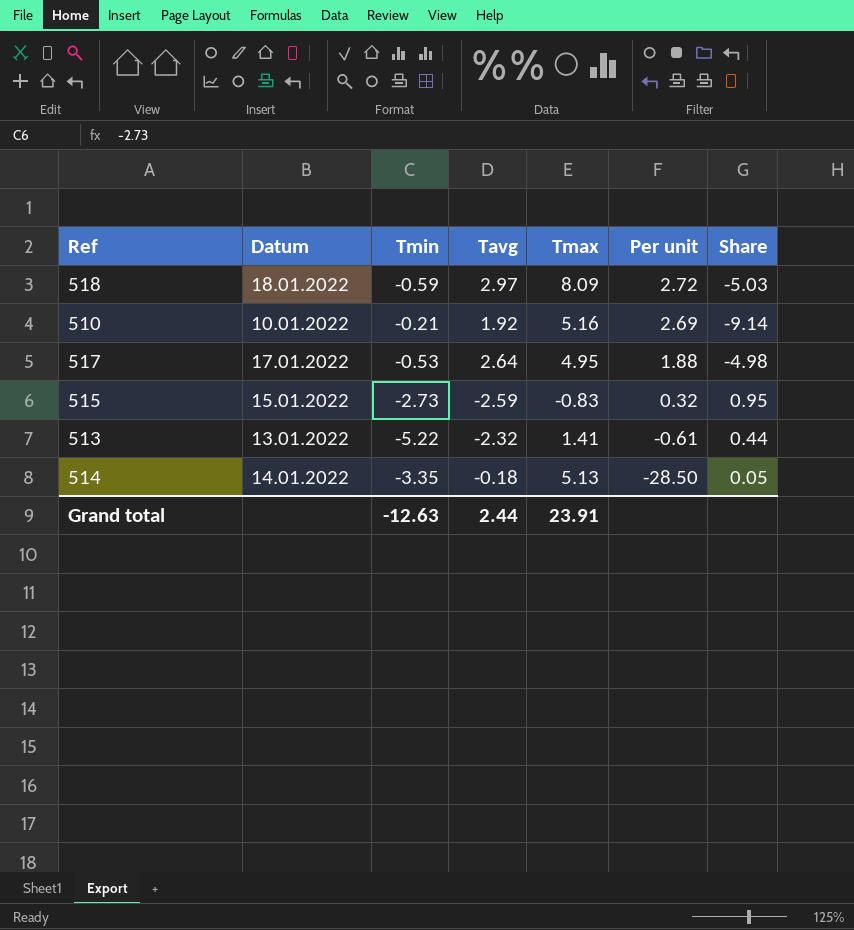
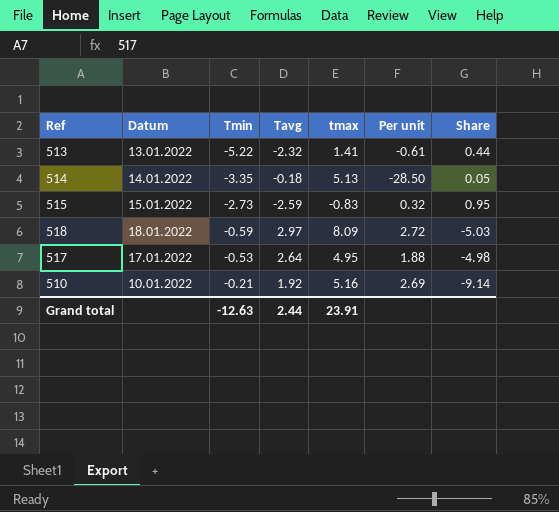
row order: Per unit descending -> Tmin ascending
column name: Tmax -> tmax

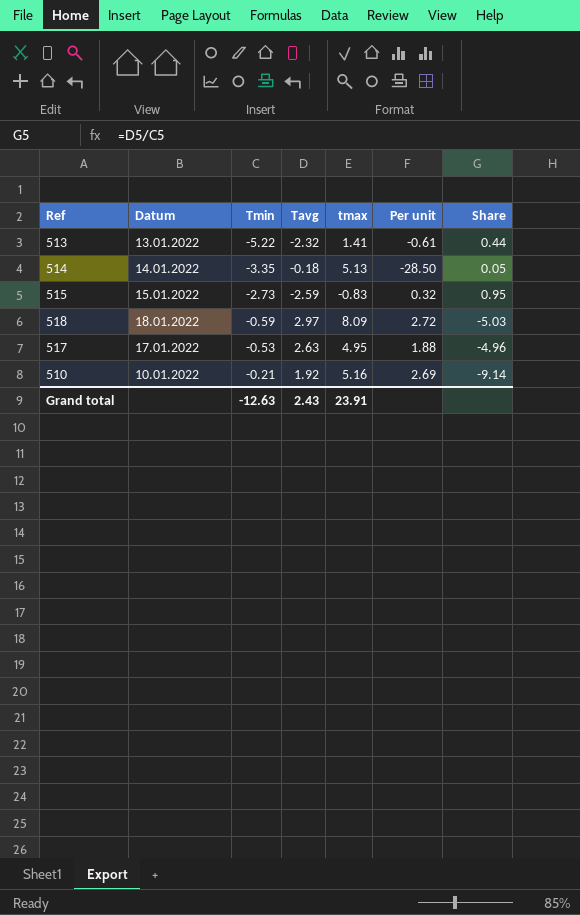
517 | Tavg: 2.64 -> 2.63
517 | Share: -4.98 -> -4.96
Grand total | Tavg: 2.44 -> 2.43

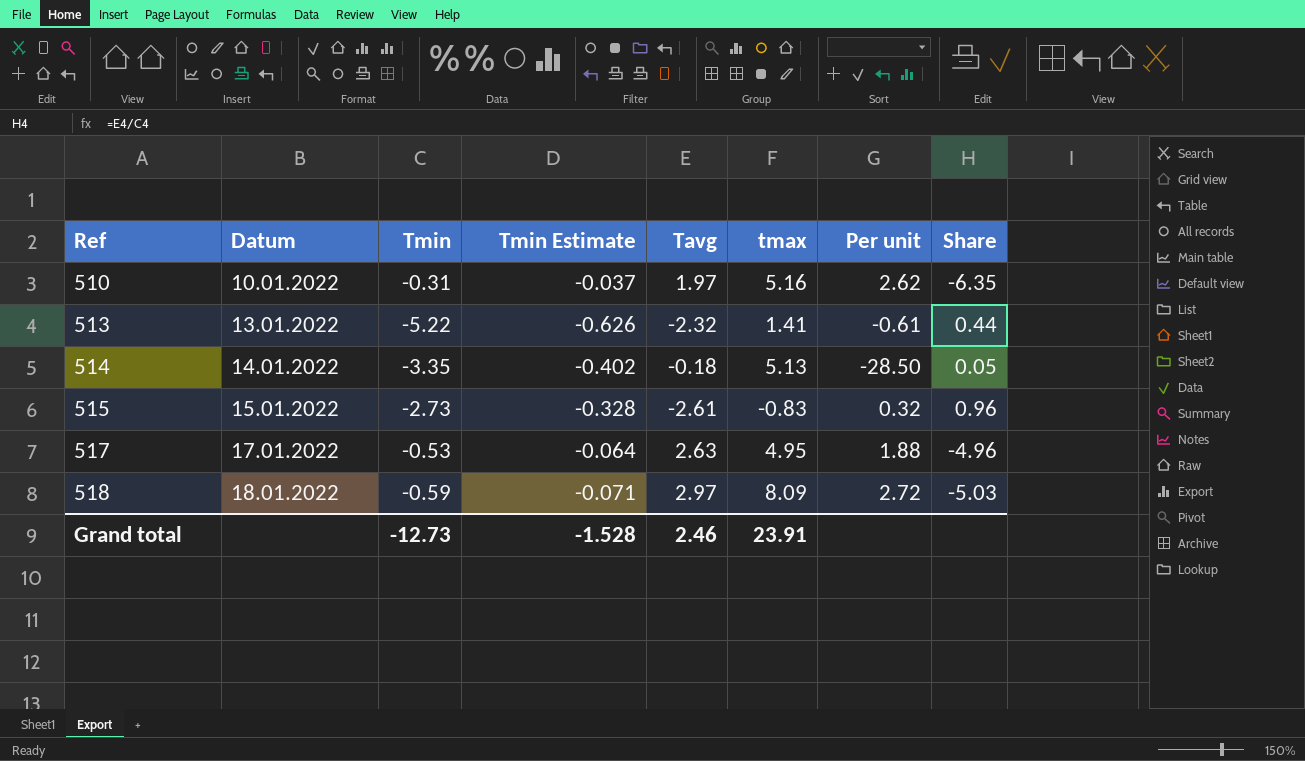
row order: Tmin ascending -> Ref ascending
column Tmin Estimate | formula: none -> [Tmin] * 0.12
510 | Tmin: -0.21 -> -0.31
510 | Tavg: 1.92 -> 1.97
510 | Per unit: 2.69 -> 2.62
510 | Share: -9.14 -> -6.35
515 | Tavg: -2.59 -> -2.61
515 | Share: 0.95 -> 0.96
Grand total | Tmin: -12.63 -> -12.73
Grand total | Tavg: 2.43 -> 2.46

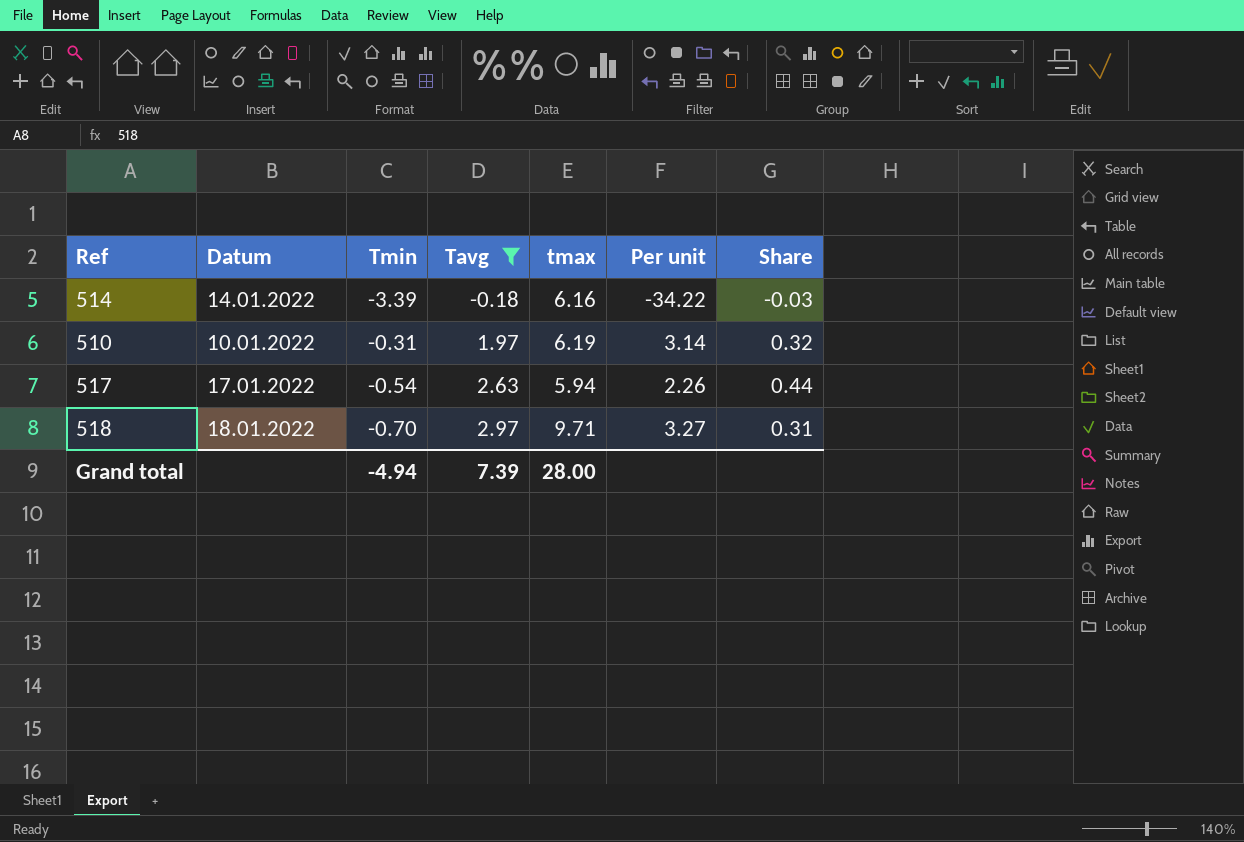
filter: none -> Tavg >= -0.18
row order: Ref ascending -> Tavg ascending
column Tmin Estimate | formula: [Tmin] * 0.12 -> none
column Share | formula: [Tavg] / [Tmin] -> [Tavg] / [tmax]
514 | Tmin: -3.35 -> -3.39
514 | tmax: 5.13 -> 6.16
514 | Per unit: -28.50 -> -34.22
510 | tmax: 5.16 -> 6.19
510 | Per unit: 2.62 -> 3.14
517 | Tmin: -0.53 -> -0.54
517 | tmax: 4.95 -> 5.94
517 | Per unit: 1.88 -> 2.26
518 | Tmin: -0.59 -> -0.70
518 | tmax: 8.09 -> 9.71
518 | Per unit: 2.72 -> 3.27
Grand total | Tmin: -12.73 -> -4.94
Grand total | Tavg: 2.46 -> 7.39
Grand total | tmax: 23.91 -> 28.00

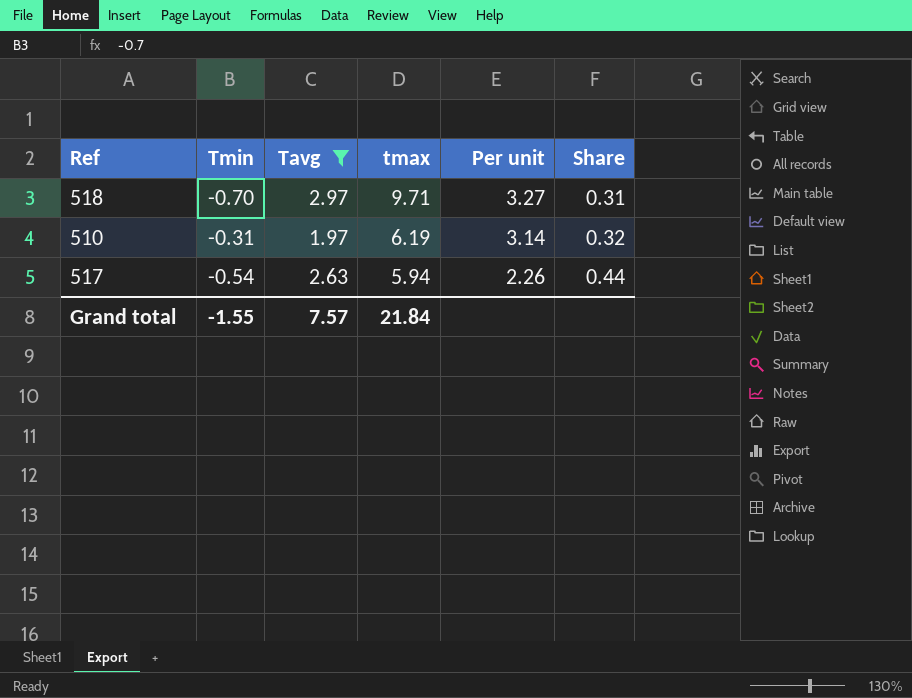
row order: Tavg ascending -> tmax descending
column Datum | position: 2 -> none
row 514: 14.01.2022 | -3.39 | -0.18 | 6.16 | -34.22 | -0.03 -> none
Grand total | Tmin: -4.94 -> -1.55
Grand total | Tavg: 7.39 -> 7.57
Grand total | tmax: 28.00 -> 21.84

